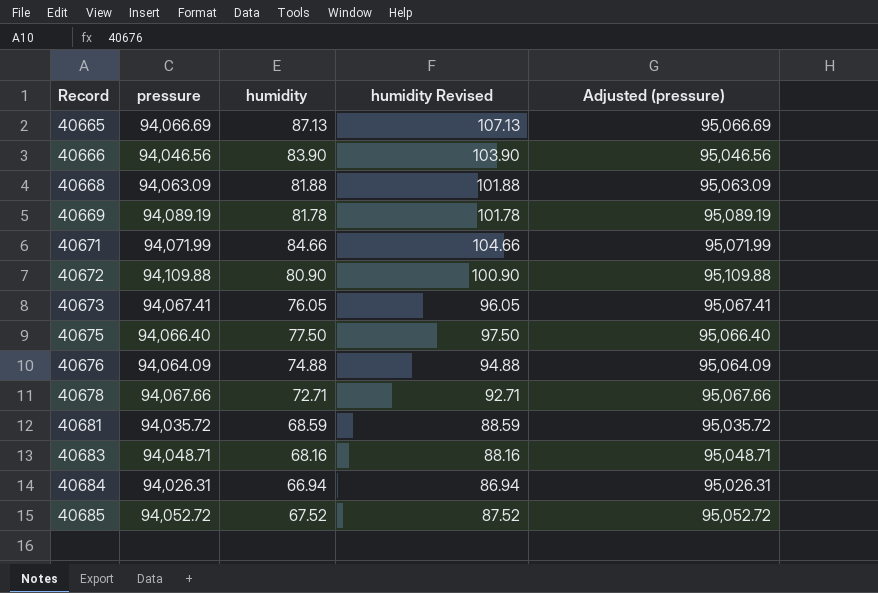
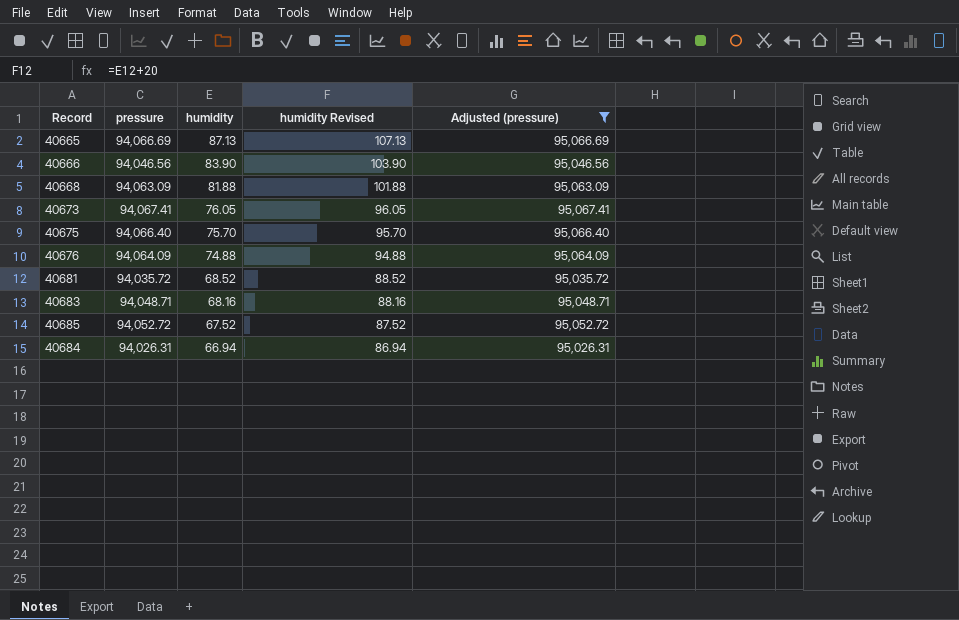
filter: none -> Adjusted (pressure) <= 95,067.41
row order: Record ascending -> humidity descending
40675 | humidity: 77.50 -> 75.70
40675 | humidity Revised: 97.50 -> 95.70
40681 | humidity: 68.59 -> 68.52
40681 | humidity Revised: 88.59 -> 88.52

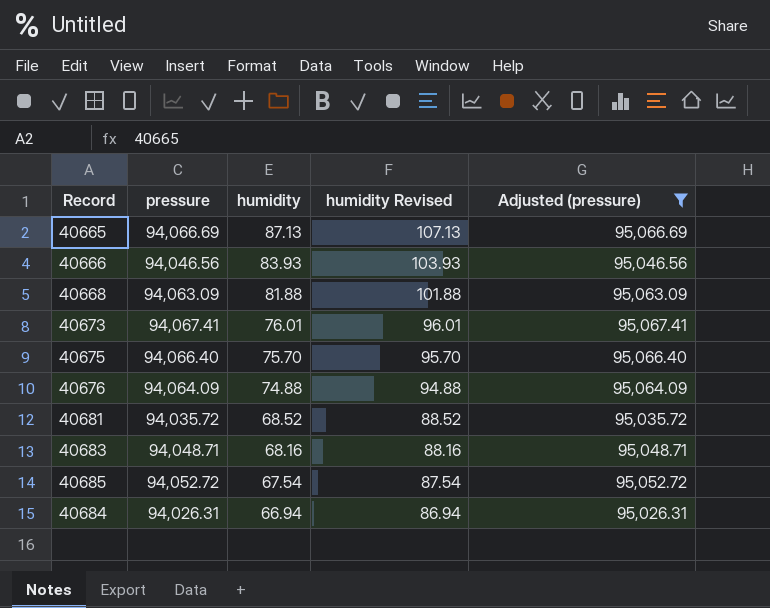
40666 | humidity: 83.90 -> 83.93
40666 | humidity Revised: 103.90 -> 103.93
40673 | humidity: 76.05 -> 76.01
40673 | humidity Revised: 96.05 -> 96.01
40685 | humidity: 67.52 -> 67.54
40685 | humidity Revised: 87.52 -> 87.54

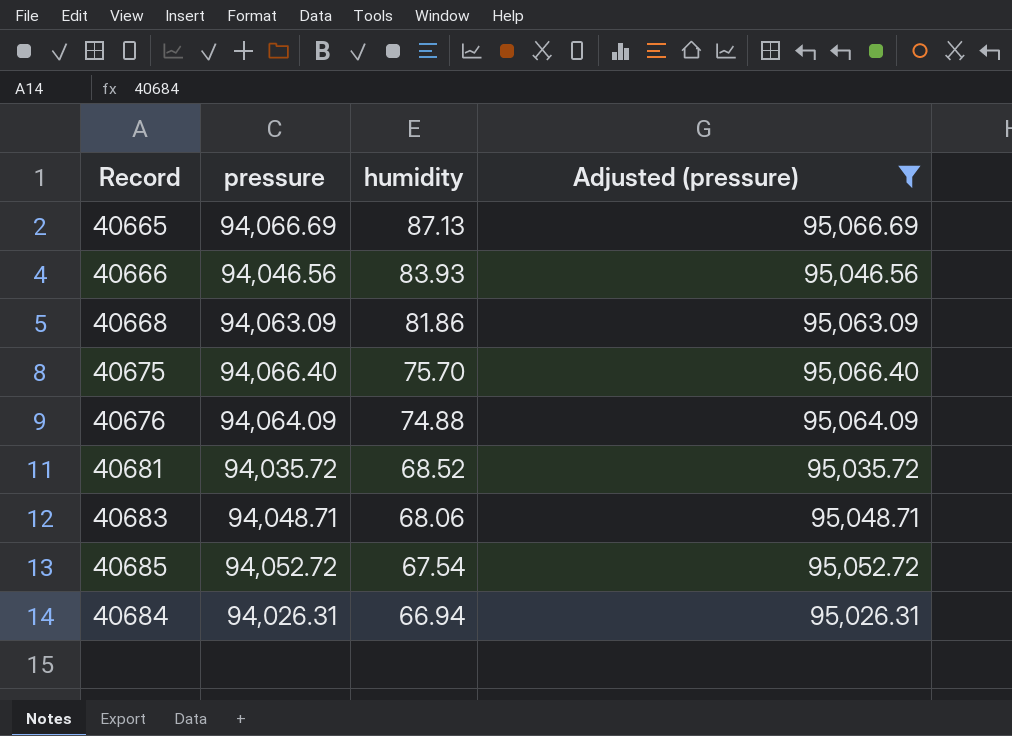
column humidity Revised | formula: [humidity] + 20 -> none
row 40673: 94,067.41 | 76.01 | 96.01 | 95,067.41 -> none
40668 | humidity: 81.88 -> 81.86
40683 | humidity: 68.16 -> 68.06

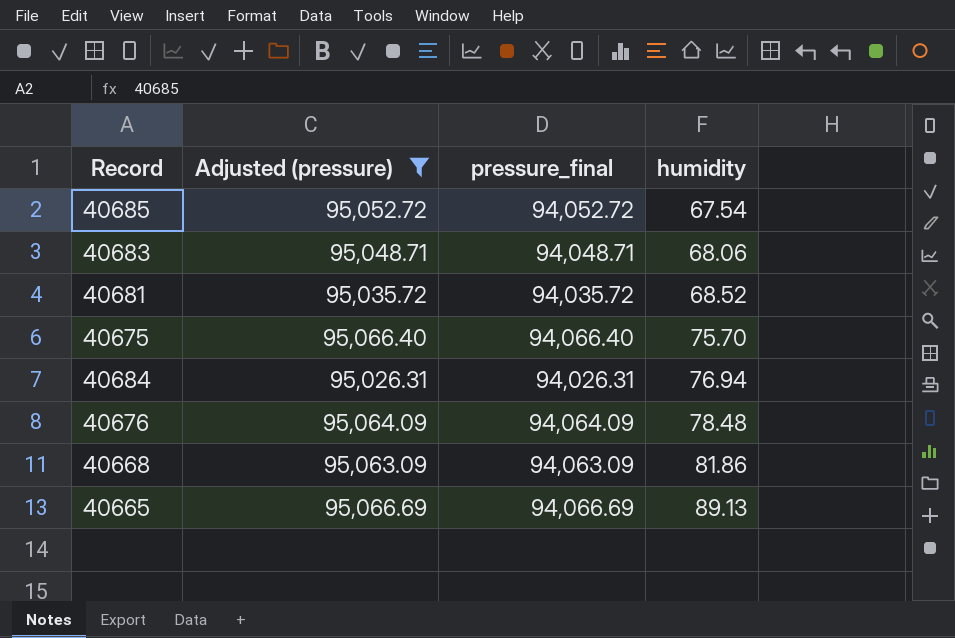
row order: humidity descending -> humidity ascending
column Adjusted (pressure) | position: 4 -> 2
column name: pressure -> pressure_final
row 40666: 94,046.56 | 83.93 | 95,046.56 -> none
40684 | humidity: 66.94 -> 76.94
40676 | humidity: 74.88 -> 78.48
40665 | humidity: 87.13 -> 89.13

